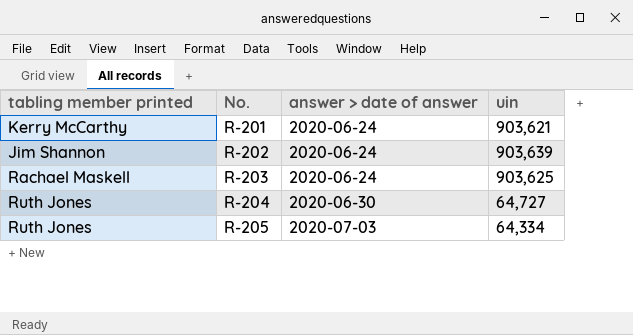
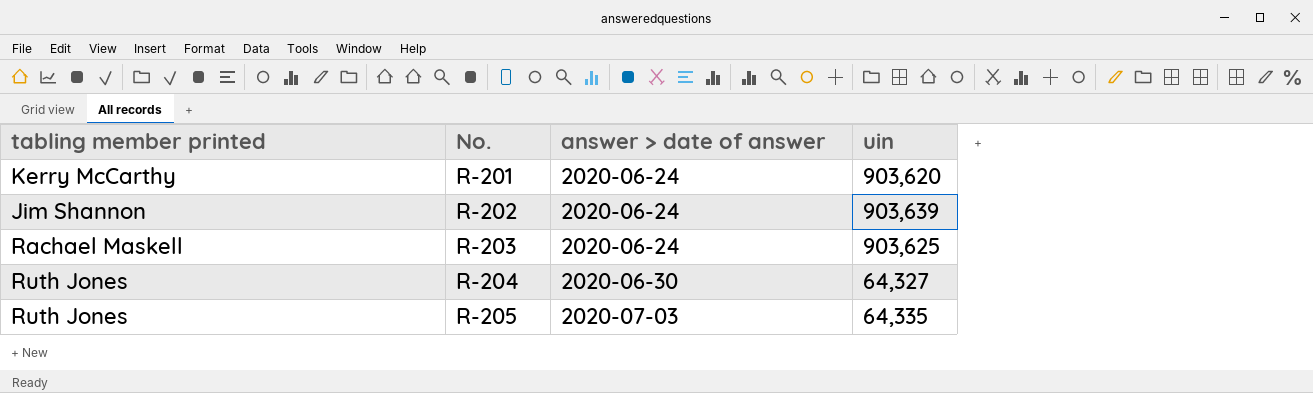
R-201 | uin: 903,621 -> 903,620
R-204 | uin: 64,727 -> 64,327
R-205 | uin: 64,334 -> 64,335

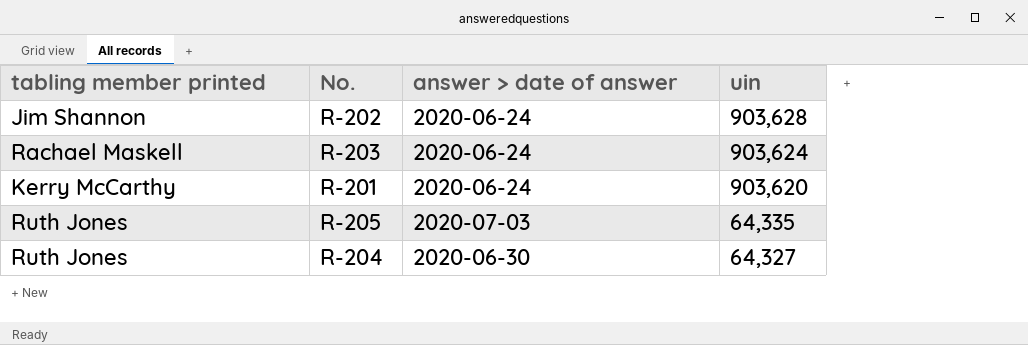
row order: No. ascending -> uin descending
R-202 | uin: 903,639 -> 903,628
R-203 | uin: 903,625 -> 903,624

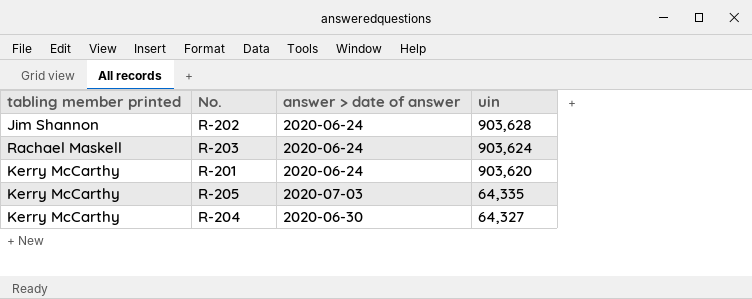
R-205 | tabling member printed: Ruth Jones -> Kerry McCarthy
R-204 | tabling member printed: Ruth Jones -> Kerry McCarthy

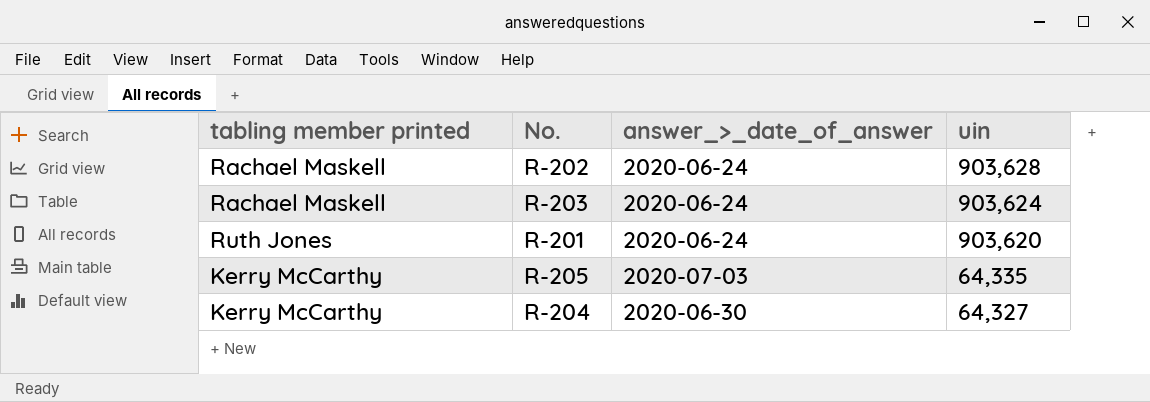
column name: answer > date of answer -> answer_>_date_of_answer
R-202 | tabling member printed: Jim Shannon -> Rachael Maskell
R-201 | tabling member printed: Kerry McCarthy -> Ruth Jones

